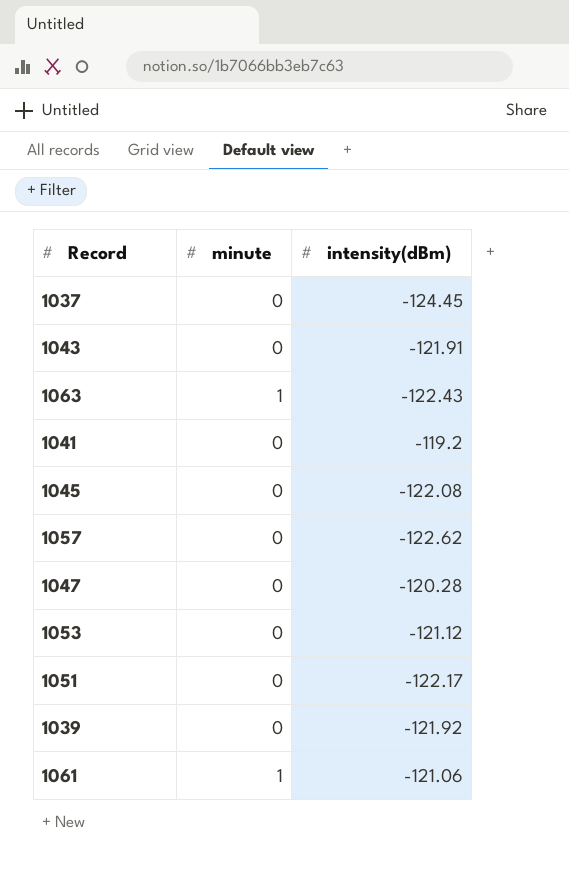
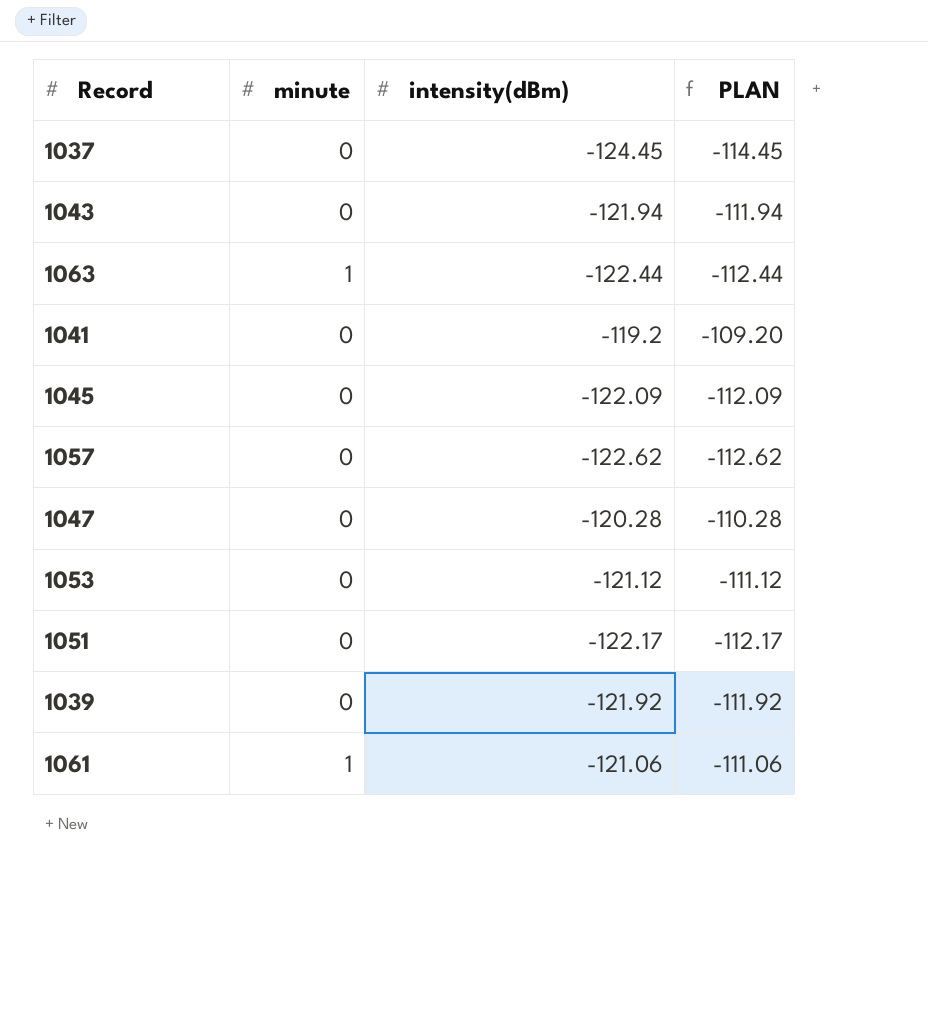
column PLAN | formula: none -> [intensity(dBm)] + 10
1043 | intensity(dBm): -121.91 -> -121.94
1063 | intensity(dBm): -122.43 -> -122.44
1045 | intensity(dBm): -122.08 -> -122.09

